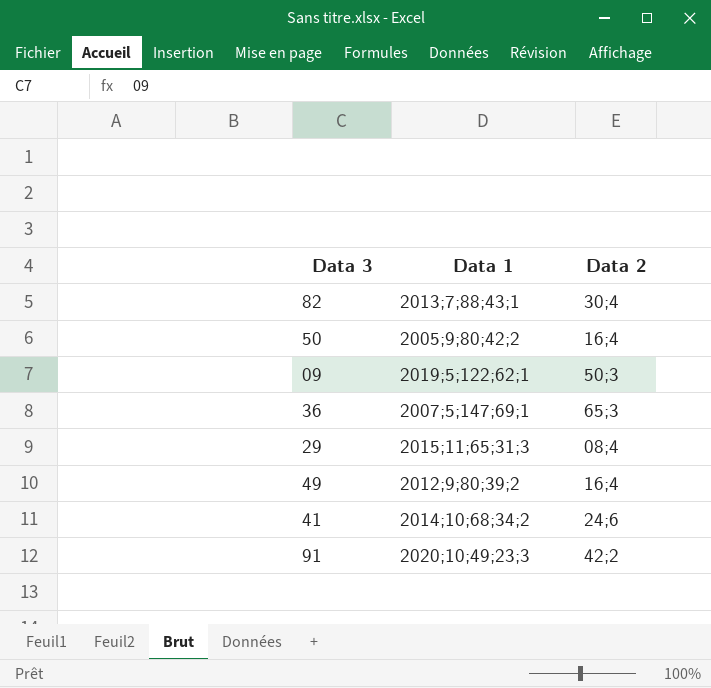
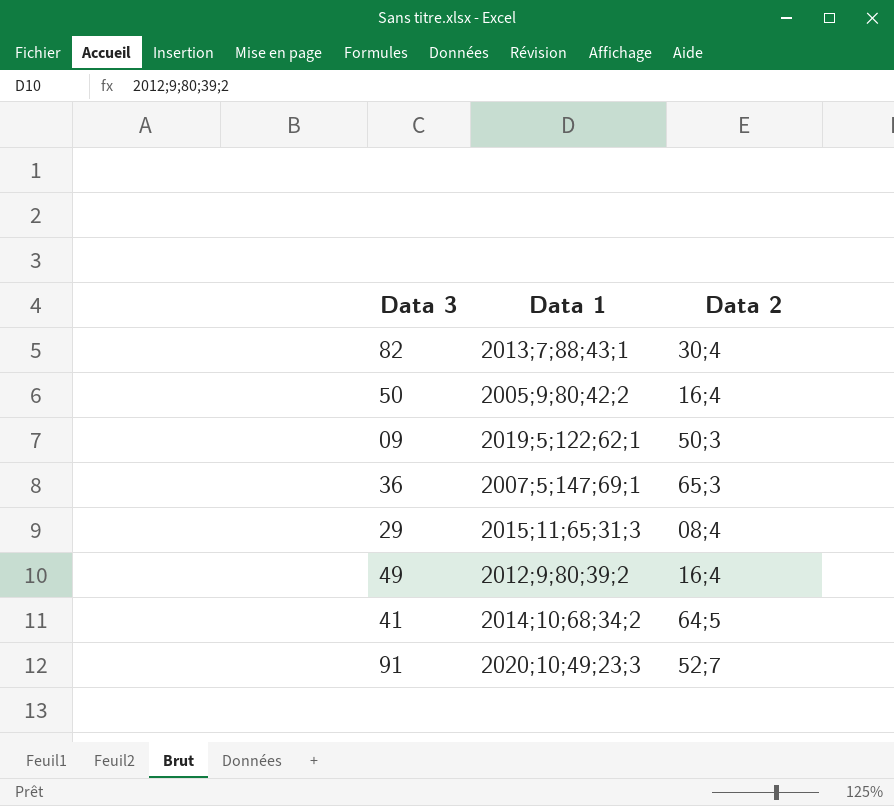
41 | Data 2: 24;6 -> 64;5
91 | Data 2: 42;2 -> 52;7

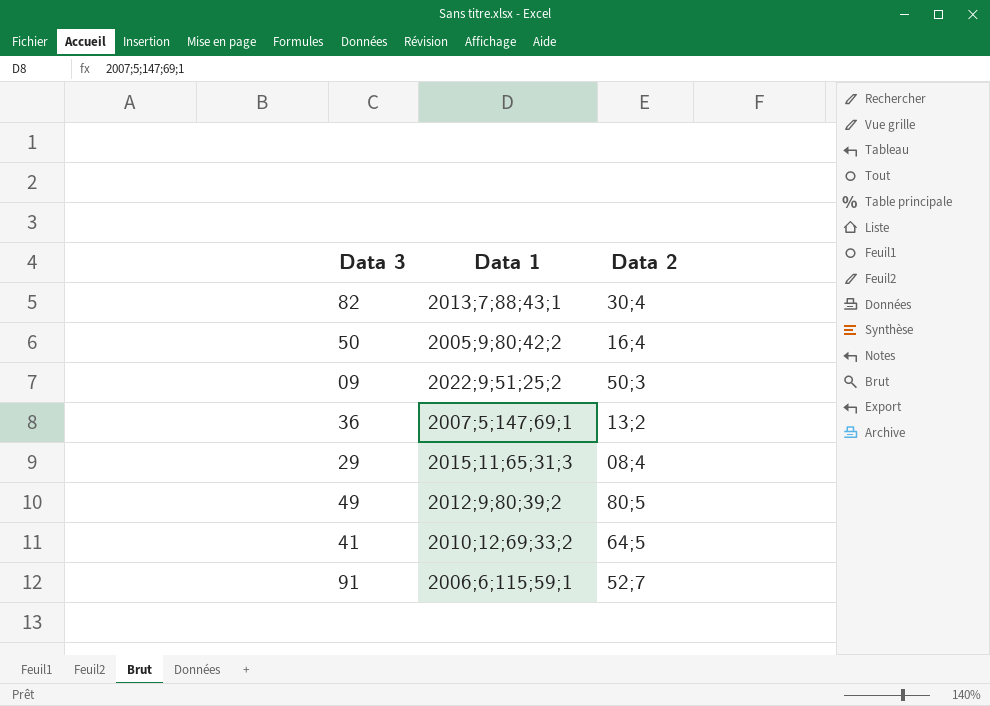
09 | Data 1: 2019;5;122;62;1 -> 2022;9;51;25;2
36 | Data 2: 65;3 -> 13;2
49 | Data 2: 16;4 -> 80;5
41 | Data 1: 2014;10;68;34;2 -> 2010;12;69;33;2
91 | Data 1: 2020;10;49;23;3 -> 2006;6;115;59;1

